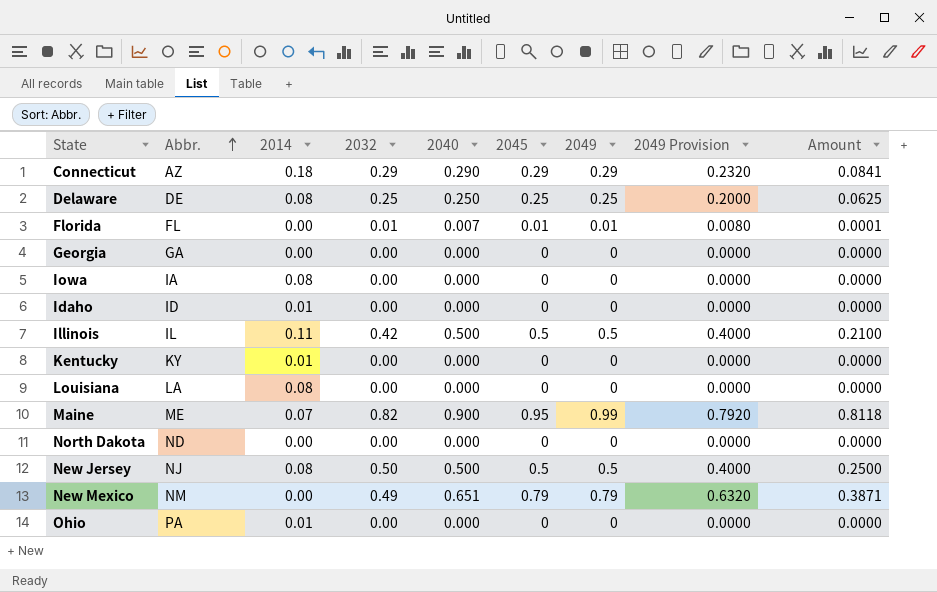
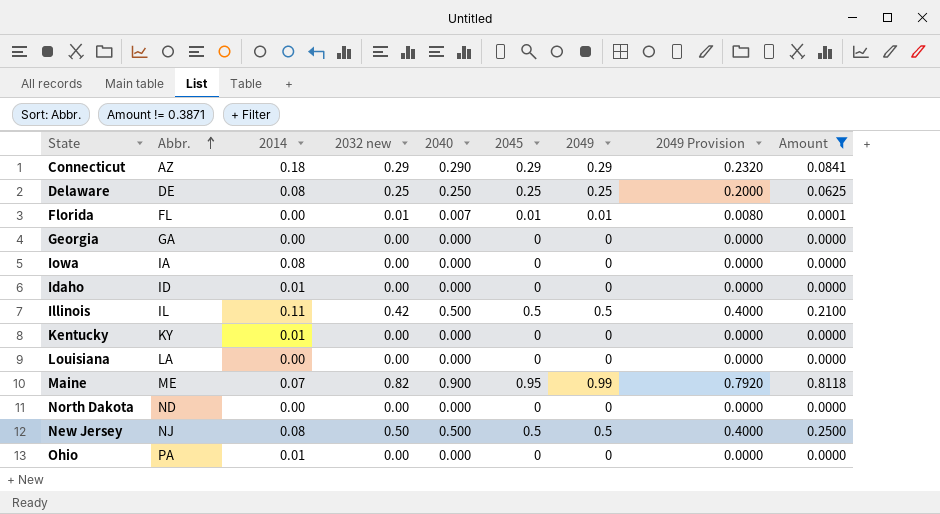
filter: none -> Amount != 0.3871
column name: 2032 -> 2032 new
Louisiana | 2014: 0.08 -> 0.00

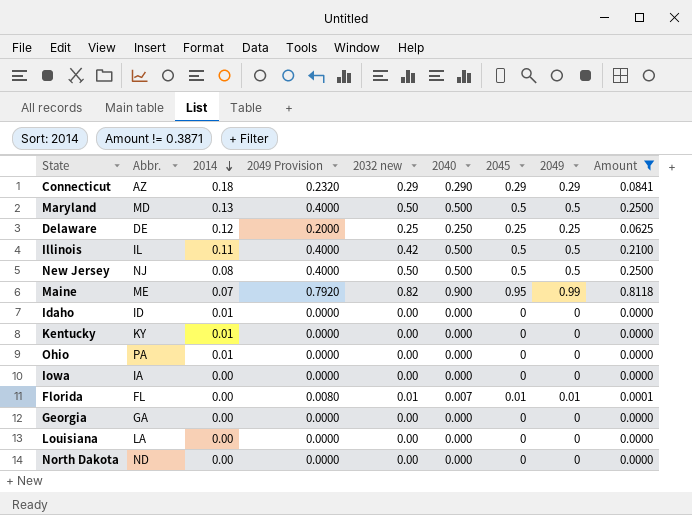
row order: Abbr. ascending -> 2014 descending
column 2049 Provision | position: 8 -> 4
row Maryland: none -> MD | 0.13 | 0.4000 | 0.50 | 0.500 | 0.5 | 0.5 | 0.2500
Delaware | 2014: 0.08 -> 0.12
Iowa | 2014: 0.08 -> 0.00

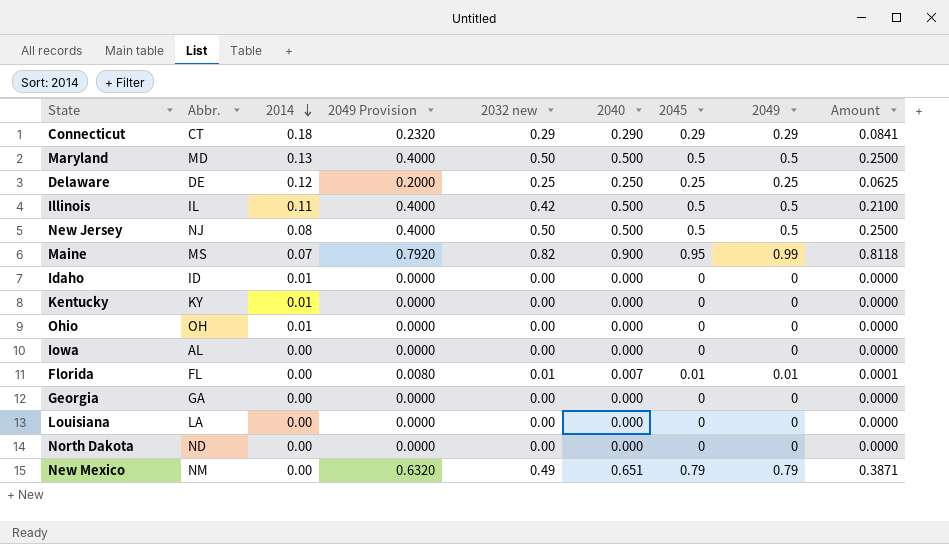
filter: Amount != 0.3871 -> none
Connecticut | Abbr.: AZ -> CT
Maine | Abbr.: ME -> MS
Ohio | Abbr.: PA -> OH
Iowa | Abbr.: IA -> AL

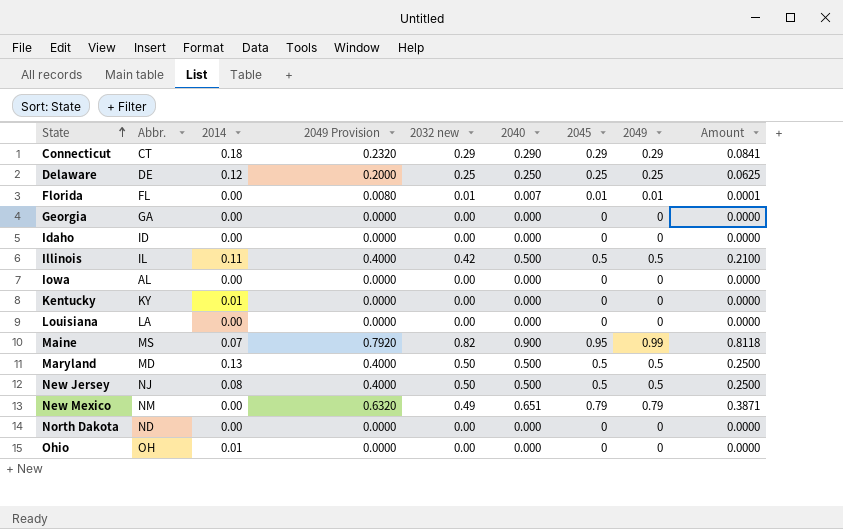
row order: 2014 descending -> State ascending
Idaho | 2014: 0.01 -> 0.00

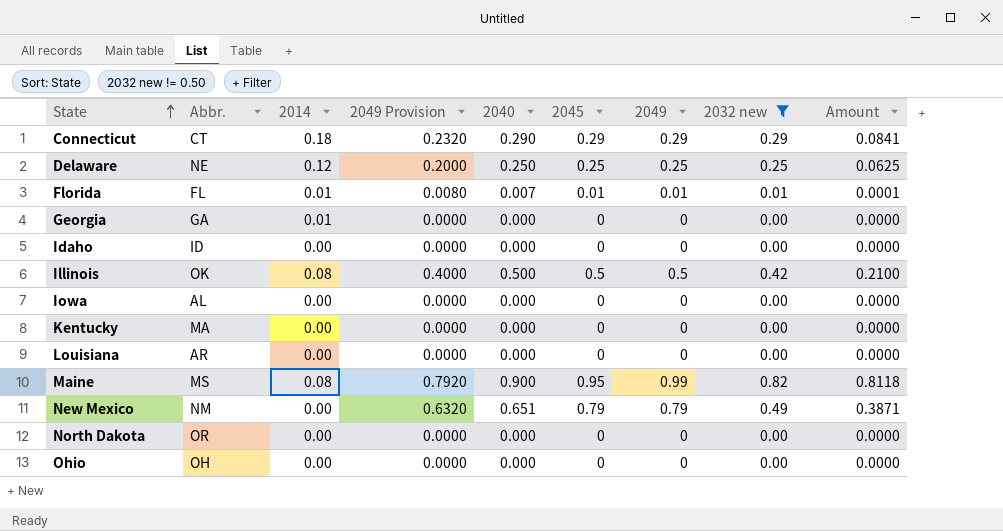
filter: none -> 2032 new != 0.50
column 2032 new | position: 5 -> 8
Delaware | Abbr.: DE -> NE
Florida | 2014: 0.00 -> 0.01
Georgia | 2014: 0.00 -> 0.01
Illinois | Abbr.: IL -> OK
Illinois | 2014: 0.11 -> 0.08
Kentucky | Abbr.: KY -> MA
Kentucky | 2014: 0.01 -> 0.00
Louisiana | Abbr.: LA -> AR
Maine | 2014: 0.07 -> 0.08
North Dakota | Abbr.: ND -> OR
Ohio | 2014: 0.01 -> 0.00

